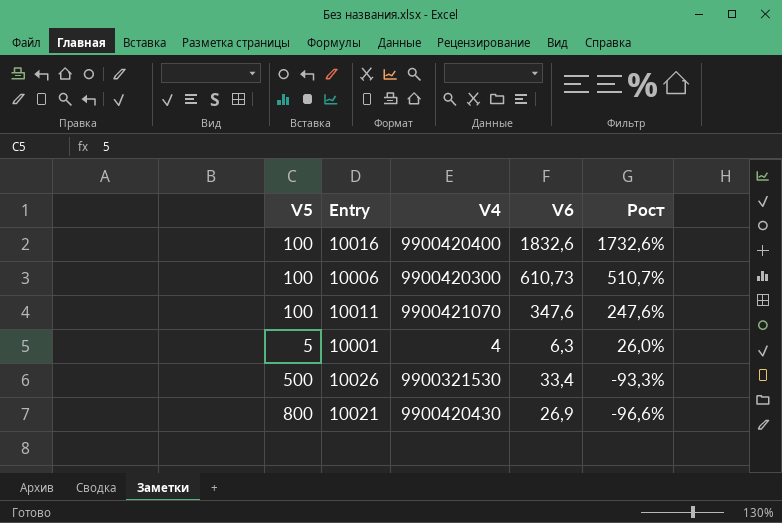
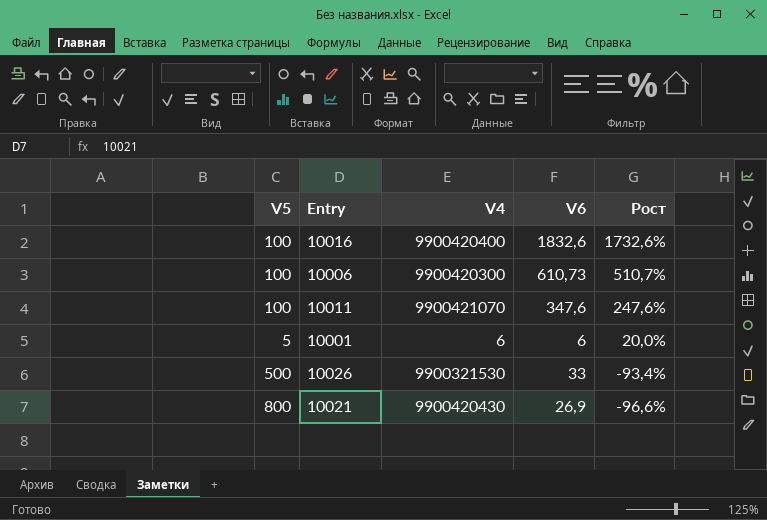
10001 | V4: 4 -> 6
10001 | V6: 6,3 -> 6
10001 | Рост: 26,0% -> 20,0%
10026 | V6: 33,4 -> 33
10026 | Рост: -93,3% -> -93,4%

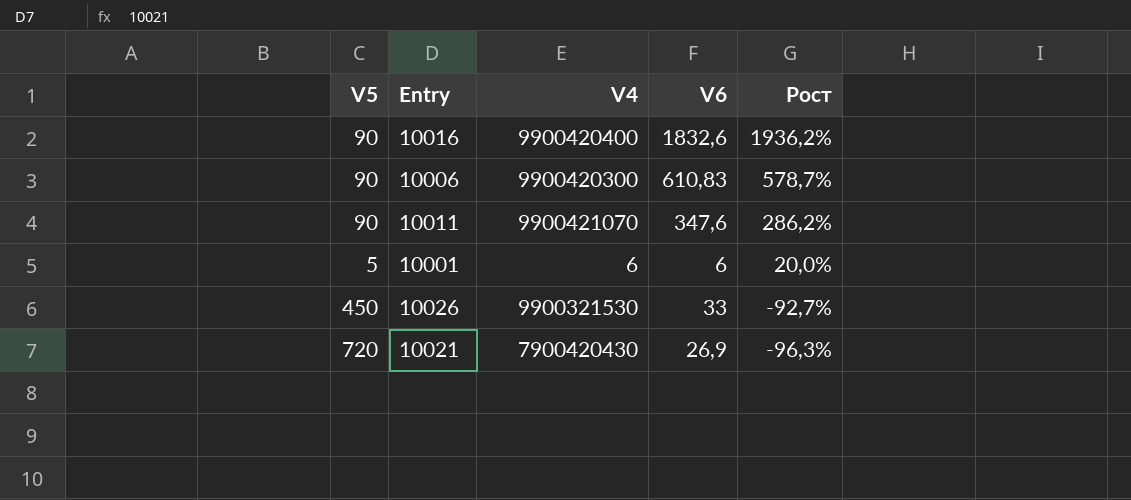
10016 | V5: 100 -> 90
10016 | Рост: 1732,6% -> 1936,2%
10006 | V5: 100 -> 90
10006 | V6: 610,73 -> 610,83
10006 | Рост: 510,7% -> 578,7%
10011 | V5: 100 -> 90
10011 | Рост: 247,6% -> 286,2%
10026 | V5: 500 -> 450
10026 | Рост: -93,4% -> -92,7%
10021 | V5: 800 -> 720
10021 | V4: 9900420430 -> 7900420430
10021 | Рост: -96,6% -> -96,3%

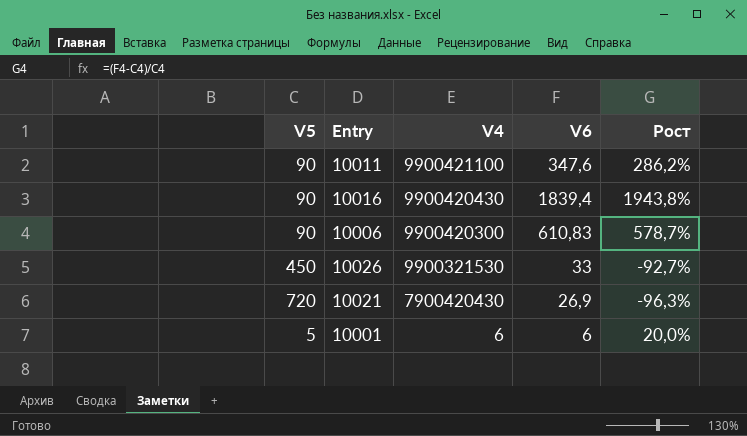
row order: Рост descending -> V4 descending
10011 | V4: 9900421070 -> 9900421100
10016 | V4: 9900420400 -> 9900420430
10016 | V6: 1832,6 -> 1839,4
10016 | Рост: 1936,2% -> 1943,8%

